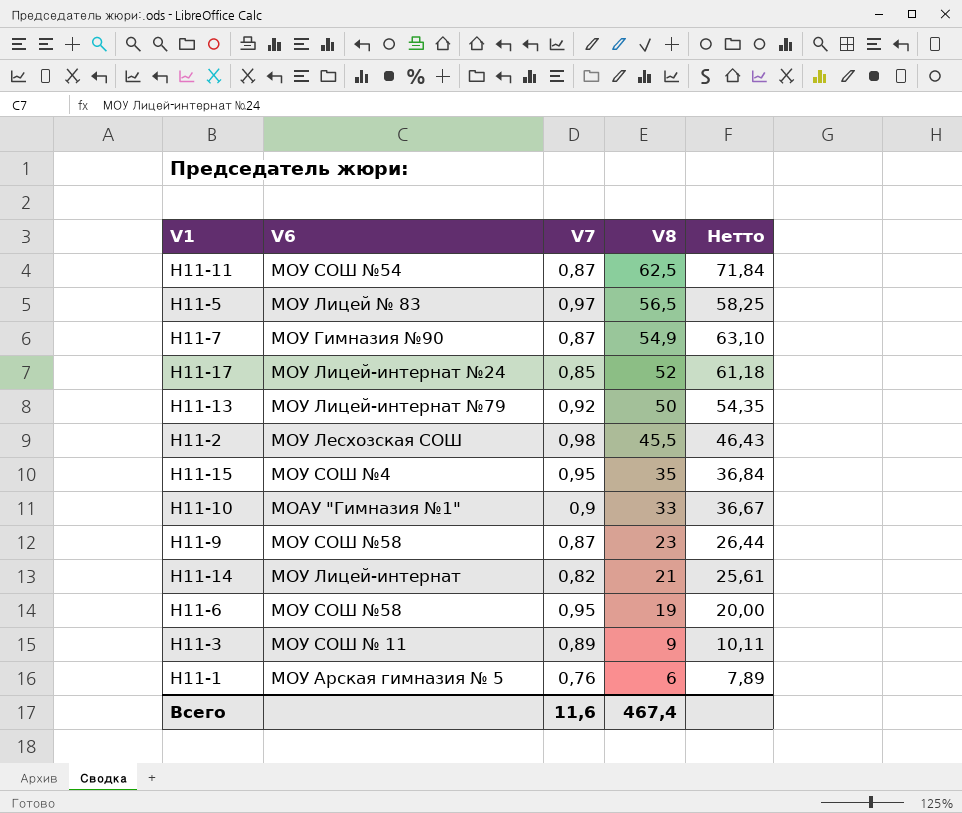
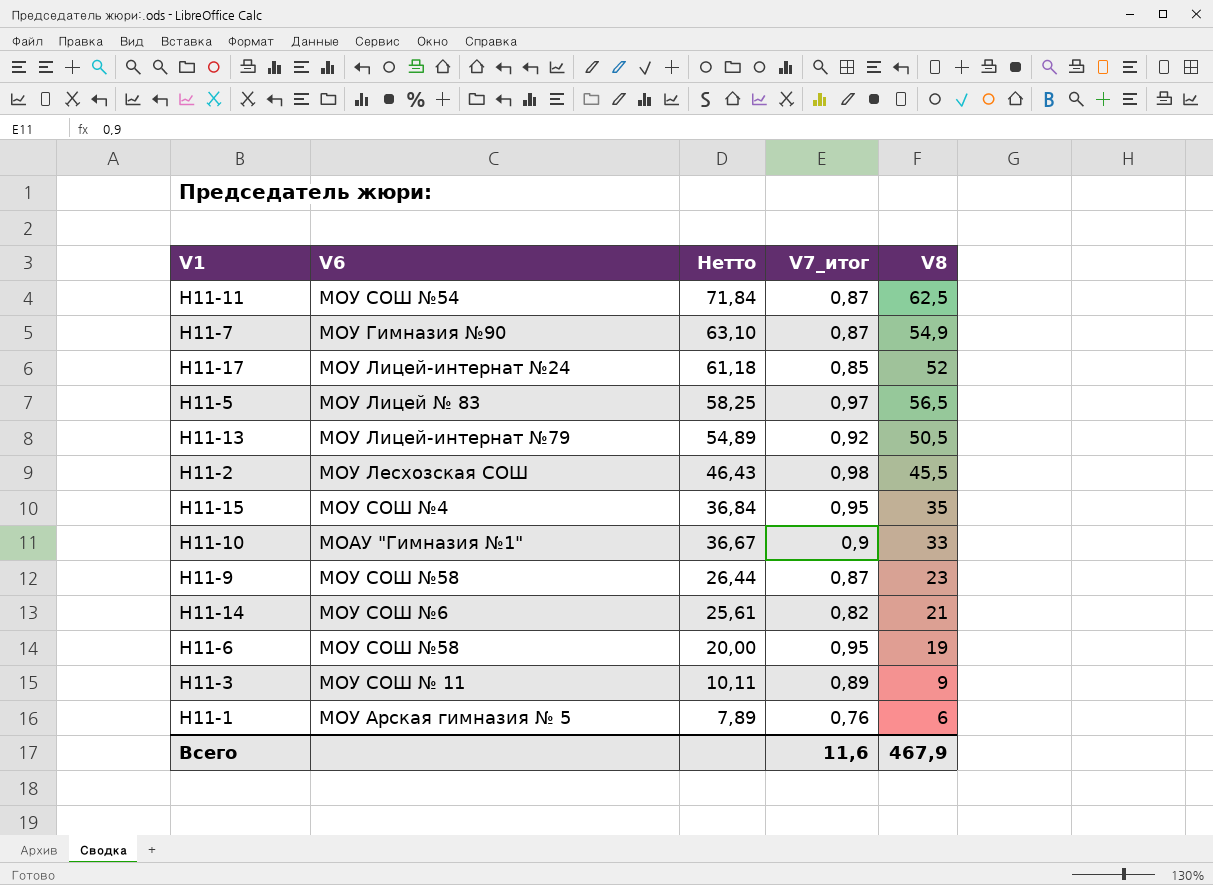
row order: V8 descending -> Нетто descending
column Нетто | position: 5 -> 3
column name: V7 -> V7_итог
Н11-13 | Нетто: 54,35 -> 54,89
Н11-13 | V8: 50 -> 50,5
Н11-14 | V6: МОУ Лицей-интернат -> МОУ СОШ №6
Всего | V8: 467,4 -> 467,9

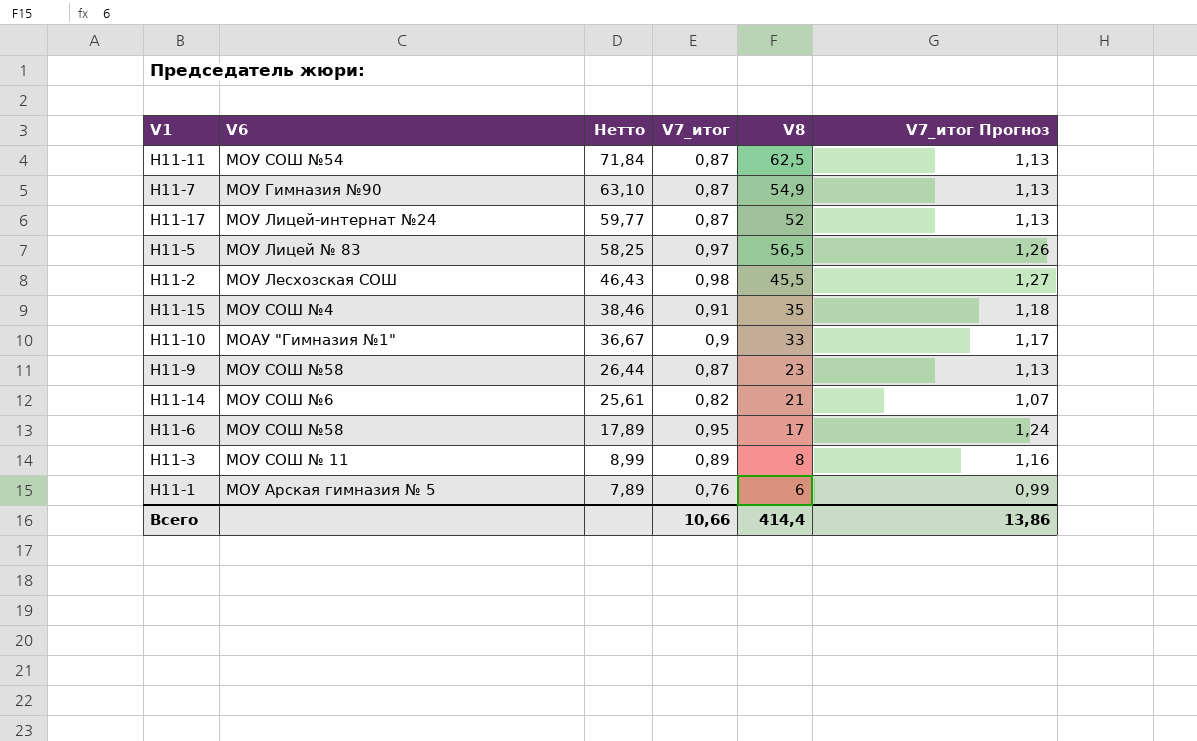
column V7_итог Прогноз | formula: none -> [V7_итог] * 1,3
row Н11-13: МОУ Лицей-интернат №79 | 54,89 | 0,92 | 50,5 -> none
Н11-17 | Нетто: 61,18 -> 59,77
Н11-17 | V7_итог: 0,85 -> 0,87
Н11-15 | Нетто: 36,84 -> 38,46
Н11-15 | V7_итог: 0,95 -> 0,91
Н11-6 | Нетто: 20,00 -> 17,89
Н11-6 | V8: 19 -> 17
Н11-3 | Нетто: 10,11 -> 8,99
Н11-3 | V8: 9 -> 8
Всего | V7_итог: 11,6 -> 10,66
Всего | V8: 467,9 -> 414,4

